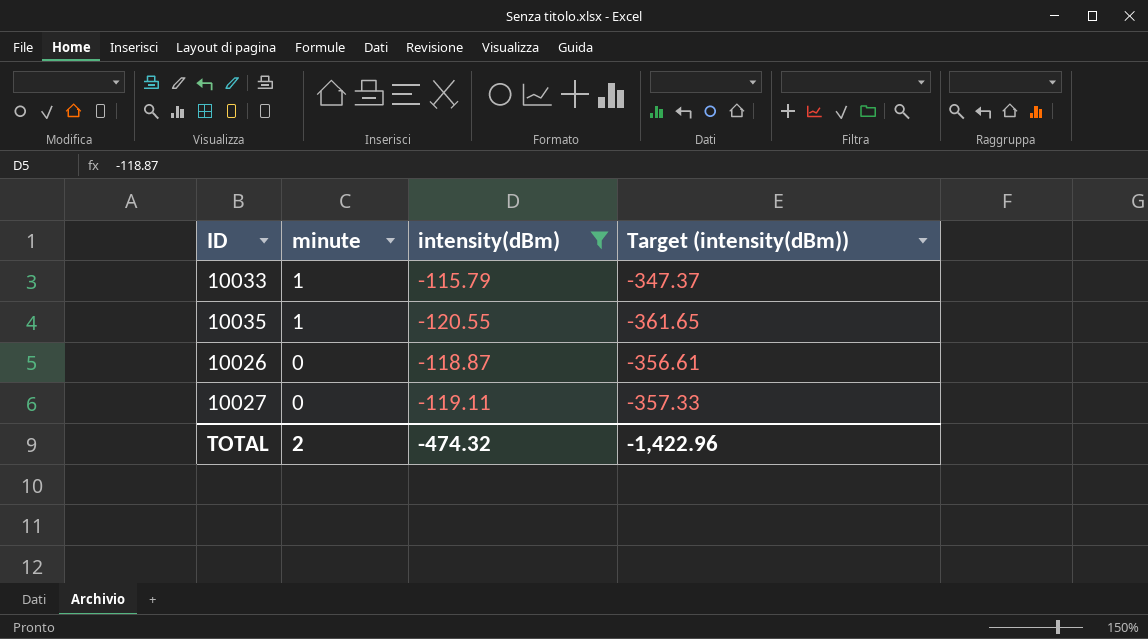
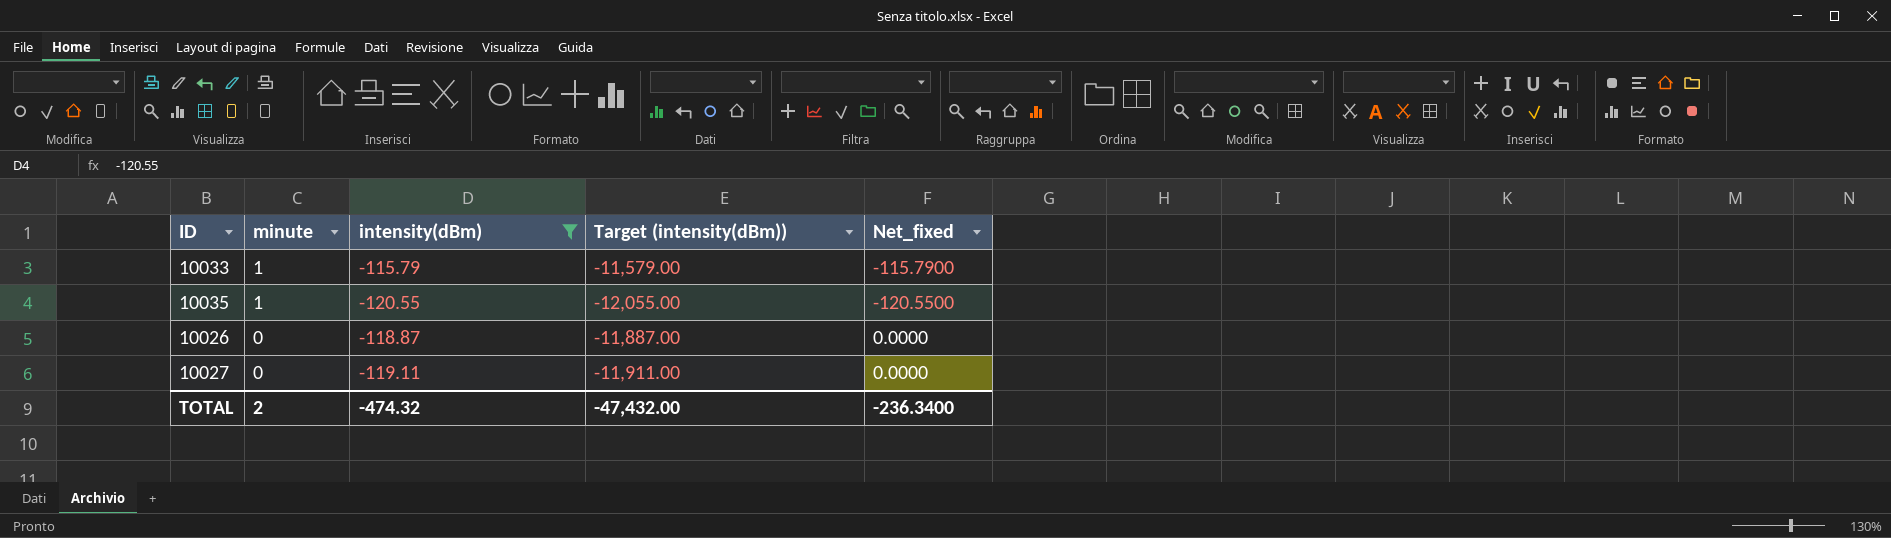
column Target (intensity(dBm)) | formula: [intensity(dBm)] * 3 -> [intensity(dBm)] * 100
column Net_fixed | formula: none -> [minute] * [intensity(dBm)]
TOTAL | Target (intensity(dBm)): -1,422.96 -> -47,432.00

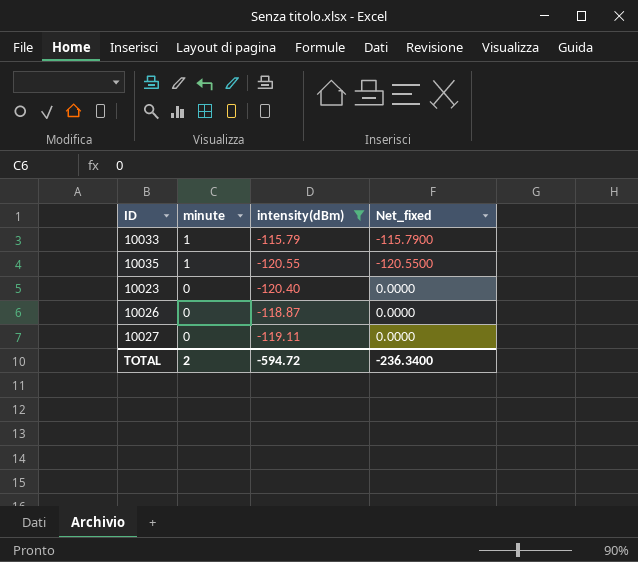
column Target (intensity(dBm)) | formula: [intensity(dBm)] * 100 -> none
row 10023: none -> 0 | -120.40 | 0.0000
TOTAL | intensity(dBm): -474.32 -> -594.72

